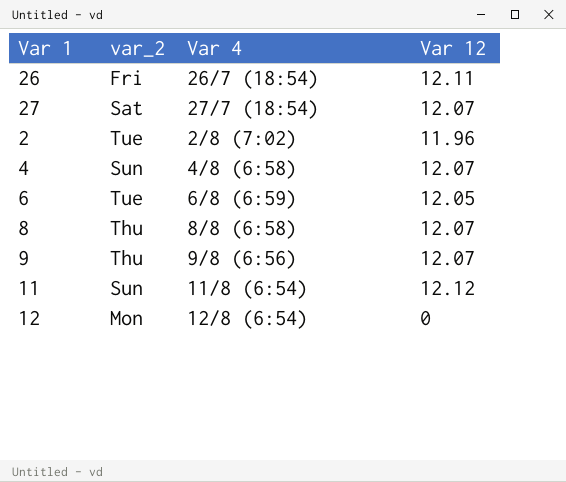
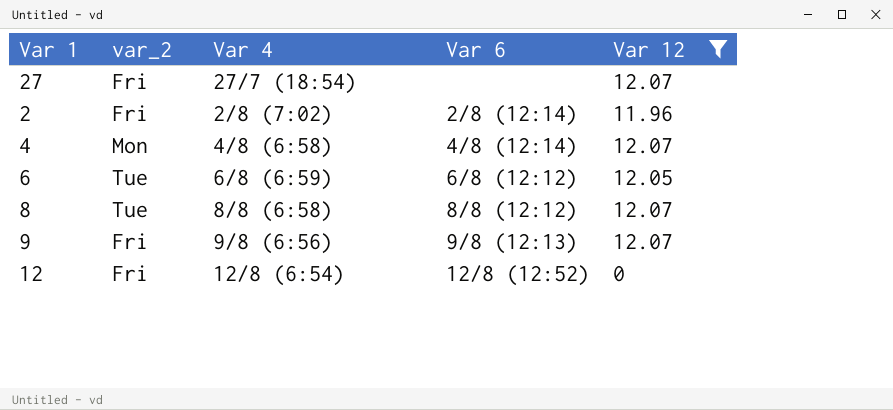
filter: none -> Var 12 <= 12.07
column Var 6 | position: none -> 4
27 | var_2: Sat -> Fri
2 | var_2: Tue -> Fri
4 | var_2: Sun -> Mon
8 | var_2: Thu -> Tue
9 | var_2: Thu -> Fri
12 | var_2: Mon -> Fri

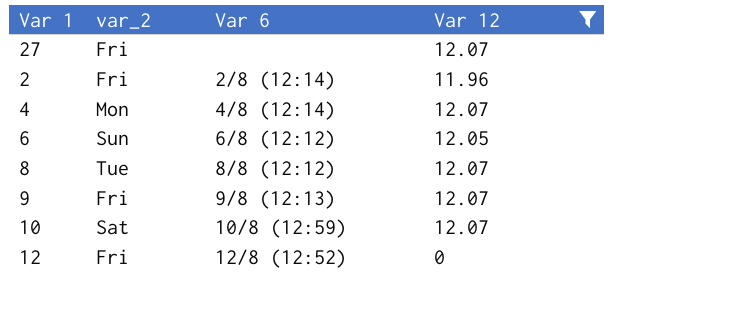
column Var 4 | position: 3 -> none
6 | var_2: Tue -> Sun
row 10: none -> Sat | 10/8 (12:59) | 12.07

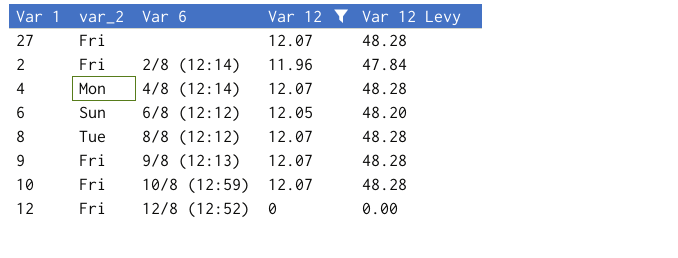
column Var 12 Levy | formula: none -> [Var 12] * 4
10 | var_2: Sat -> Fri

